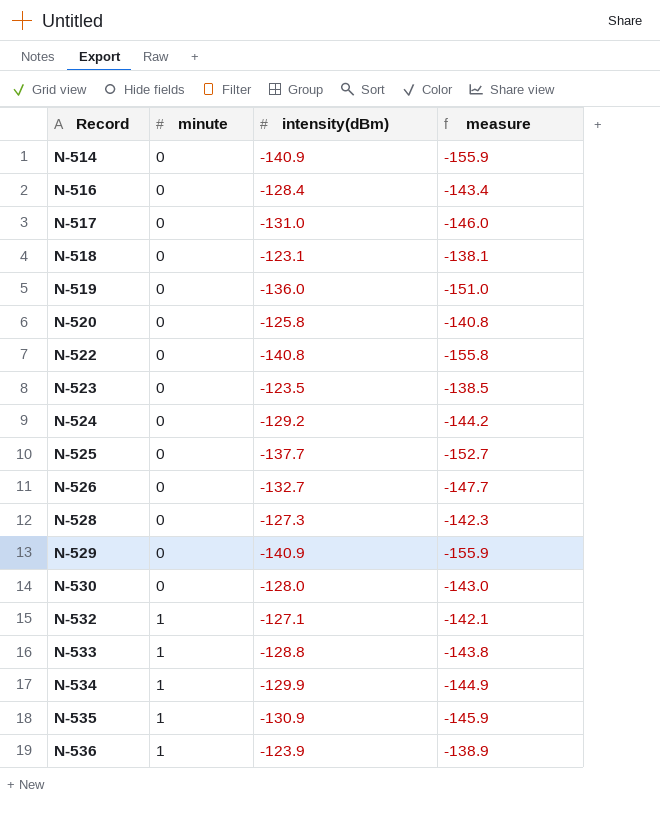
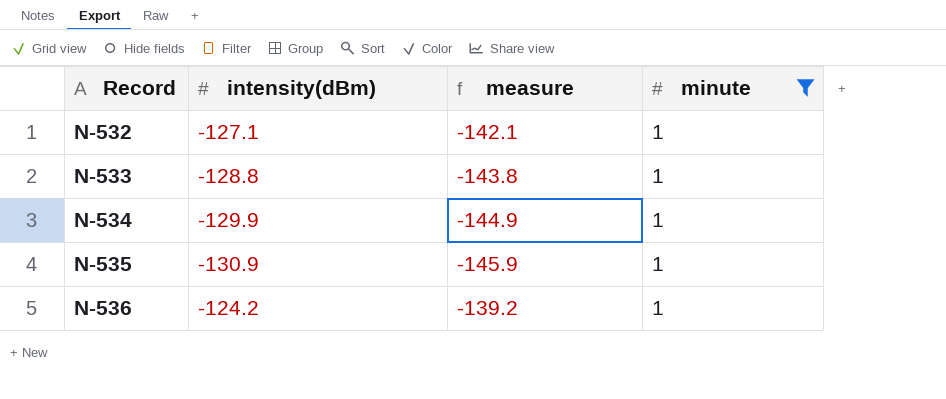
filter: none -> minute = 1
column minute | position: 2 -> 4
N-536 | intensity(dBm): -123.9 -> -124.2
N-536 | measure: -138.9 -> -139.2

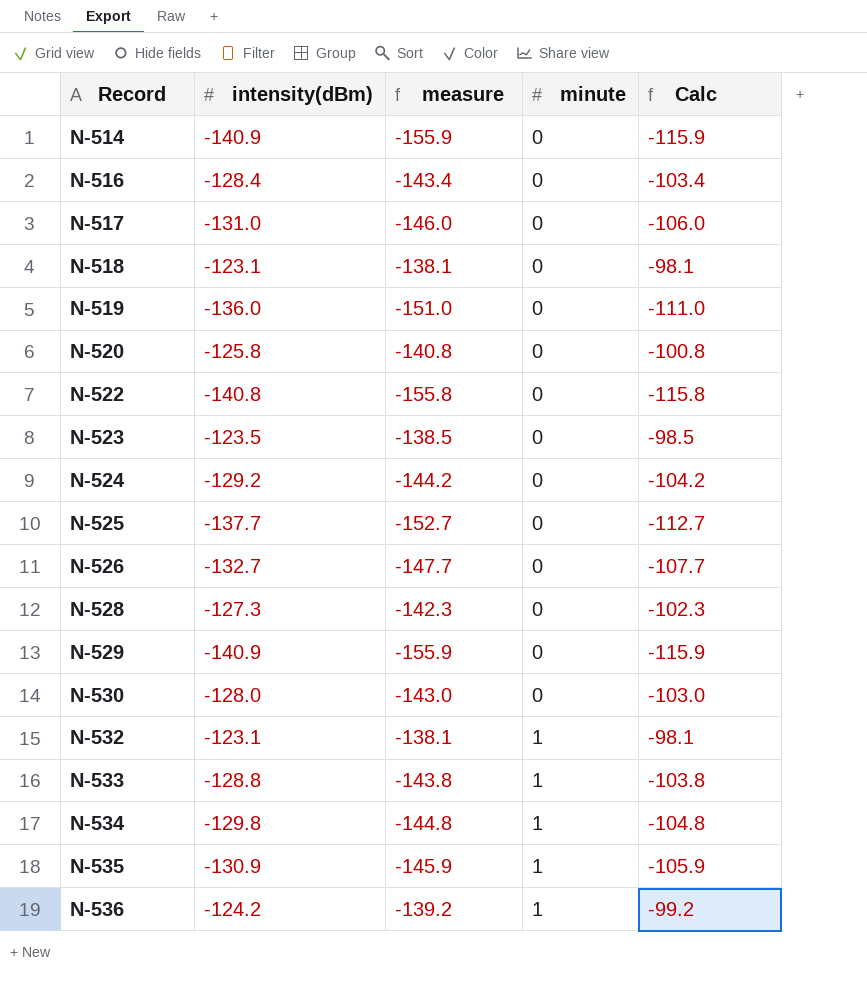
filter: minute = 1 -> none
column Calc | formula: none -> [intensity(dBm)] + 25
N-532 | intensity(dBm): -127.1 -> -123.1
N-532 | measure: -142.1 -> -138.1
N-534 | intensity(dBm): -129.9 -> -129.8
N-534 | measure: -144.9 -> -144.8

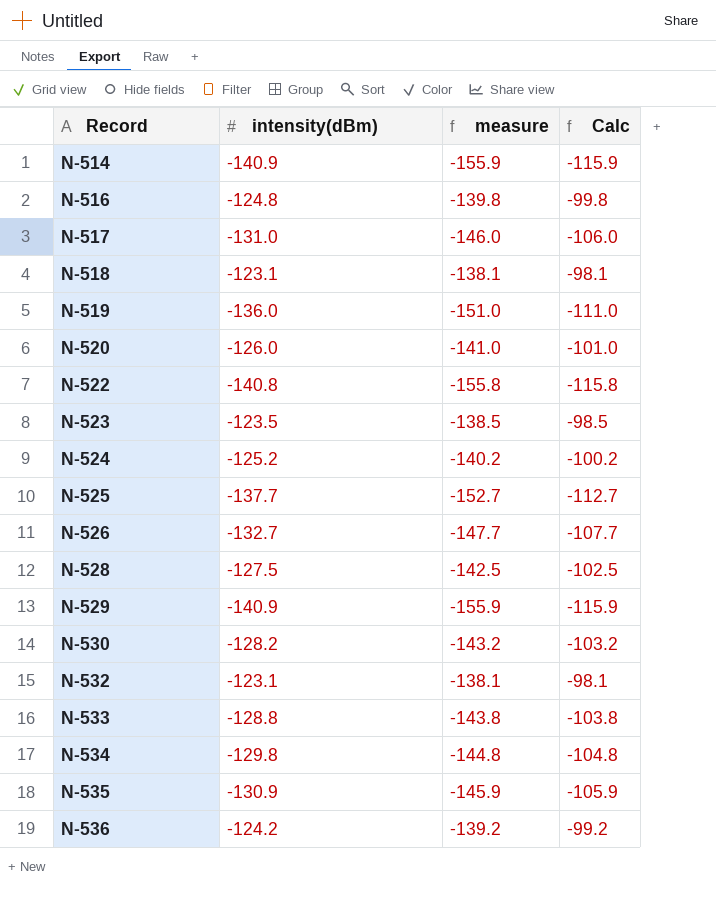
column minute | position: 4 -> none
N-516 | intensity(dBm): -128.4 -> -124.8
N-516 | measure: -143.4 -> -139.8
N-516 | Calc: -103.4 -> -99.8
N-520 | intensity(dBm): -125.8 -> -126.0
N-520 | measure: -140.8 -> -141.0
N-520 | Calc: -100.8 -> -101.0
N-524 | intensity(dBm): -129.2 -> -125.2
N-524 | measure: -144.2 -> -140.2
N-524 | Calc: -104.2 -> -100.2
N-528 | intensity(dBm): -127.3 -> -127.5
N-528 | measure: -142.3 -> -142.5
N-528 | Calc: -102.3 -> -102.5
N-530 | intensity(dBm): -128.0 -> -128.2
N-530 | measure: -143.0 -> -143.2
N-530 | Calc: -103.0 -> -103.2

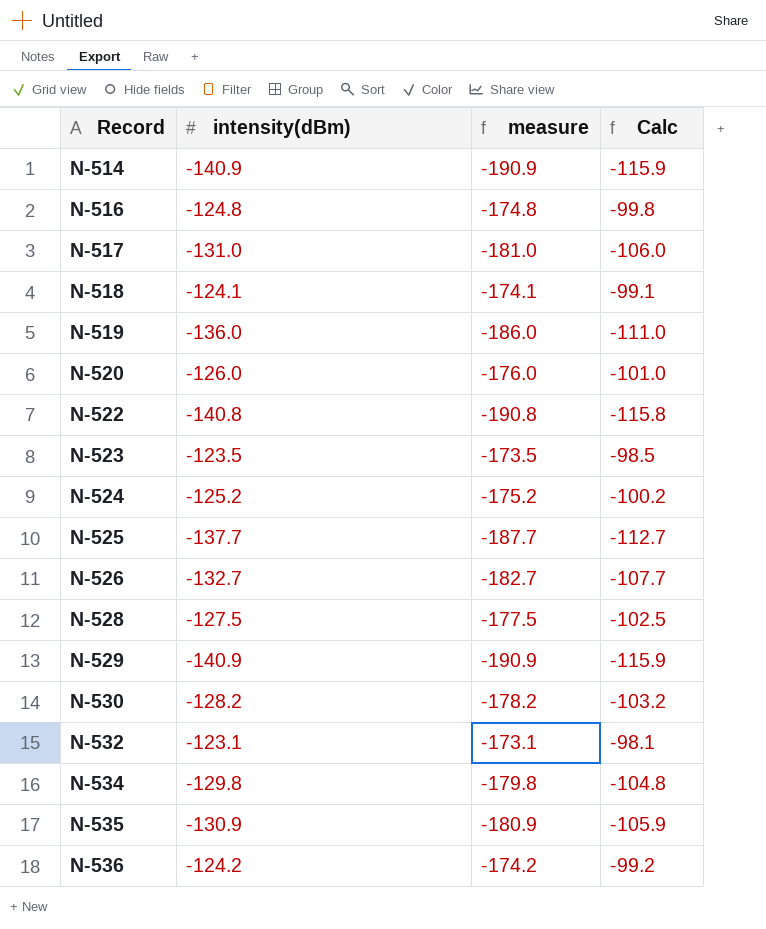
column measure | formula: [intensity(dBm)] - 15 -> [intensity(dBm)] - 50
row N-533: -128.8 | -143.8 | -103.8 -> none
N-518 | intensity(dBm): -123.1 -> -124.1
N-518 | Calc: -98.1 -> -99.1

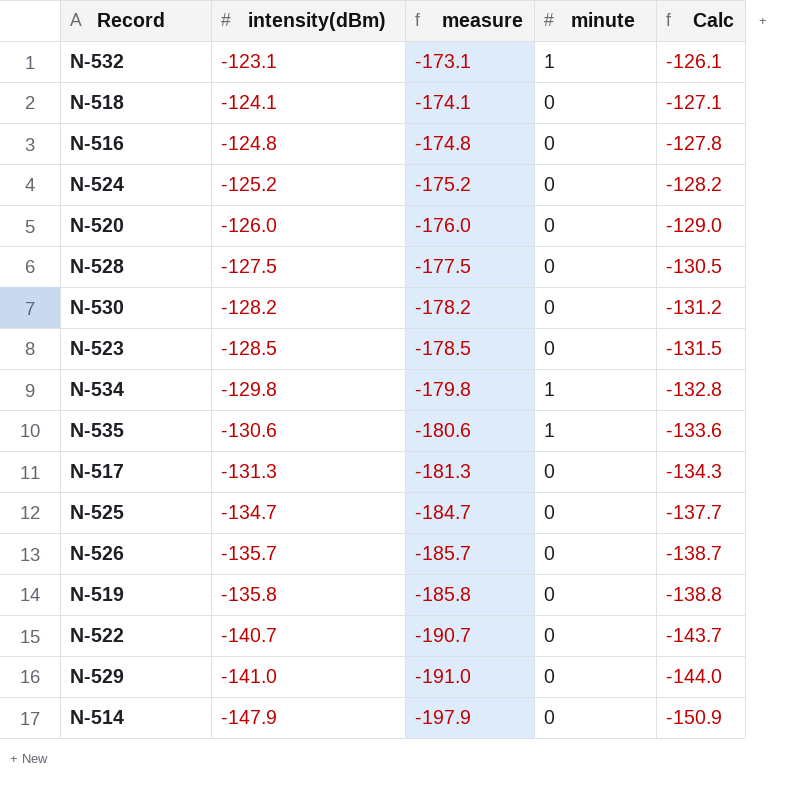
row order: Record ascending -> intensity(dBm) descending
column minute | position: none -> 4
column Calc | formula: [intensity(dBm)] + 25 -> [intensity(dBm)] - 3
row N-536: -124.2 | -174.2 | -99.2 -> none
N-523 | intensity(dBm): -123.5 -> -128.5
N-523 | measure: -173.5 -> -178.5
N-535 | intensity(dBm): -130.9 -> -130.6
N-535 | measure: -180.9 -> -180.6
N-517 | intensity(dBm): -131.0 -> -131.3
N-517 | measure: -181.0 -> -181.3
N-525 | intensity(dBm): -137.7 -> -134.7
N-525 | measure: -187.7 -> -184.7
N-526 | intensity(dBm): -132.7 -> -135.7
N-526 | measure: -182.7 -> -185.7
N-519 | intensity(dBm): -136.0 -> -135.8
N-519 | measure: -186.0 -> -185.8
N-522 | intensity(dBm): -140.8 -> -140.7
N-522 | measure: -190.8 -> -190.7
N-529 | intensity(dBm): -140.9 -> -141.0
N-529 | measure: -190.9 -> -191.0
N-514 | intensity(dBm): -140.9 -> -147.9
N-514 | measure: -190.9 -> -197.9

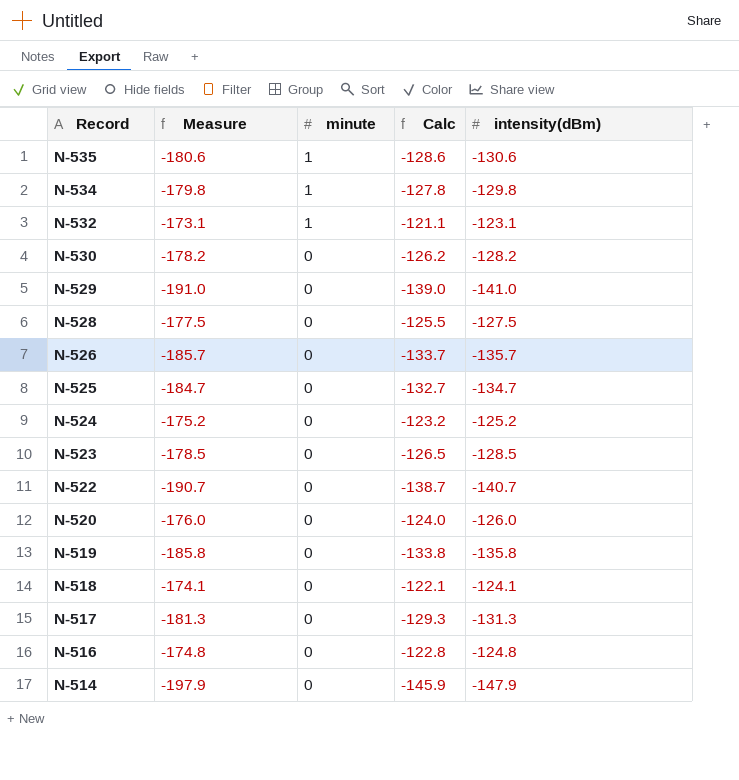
row order: intensity(dBm) descending -> Record descending
column name: measure -> Measure
column Calc | formula: [intensity(dBm)] - 3 -> [intensity(dBm)] + 2
column intensity(dBm) | position: 2 -> 5

